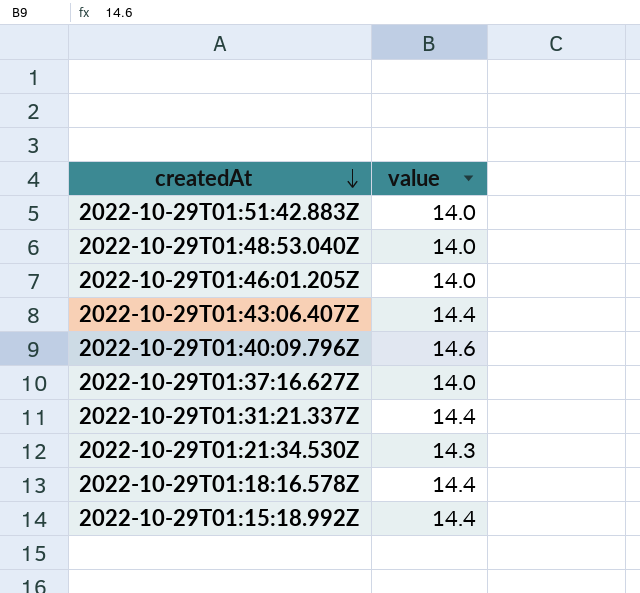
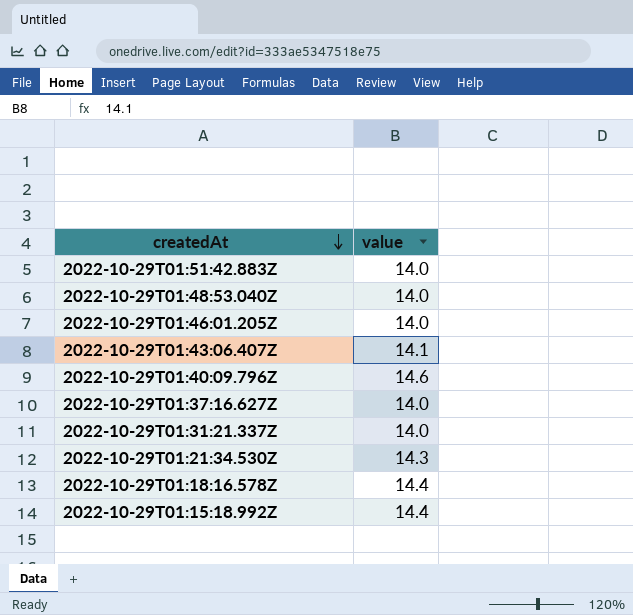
2022-10-29T01:43:06.407Z | value: 14.4 -> 14.1
2022-10-29T01:31:21.337Z | value: 14.4 -> 14.0

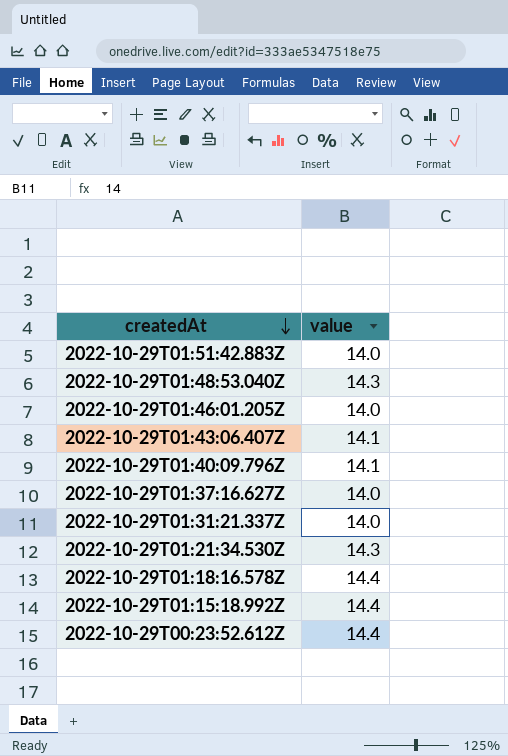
2022-10-29T01:48:53.040Z | value: 14.0 -> 14.3
2022-10-29T01:40:09.796Z | value: 14.6 -> 14.1
row 2022-10-29T00:23:52.612Z: none -> 14.4

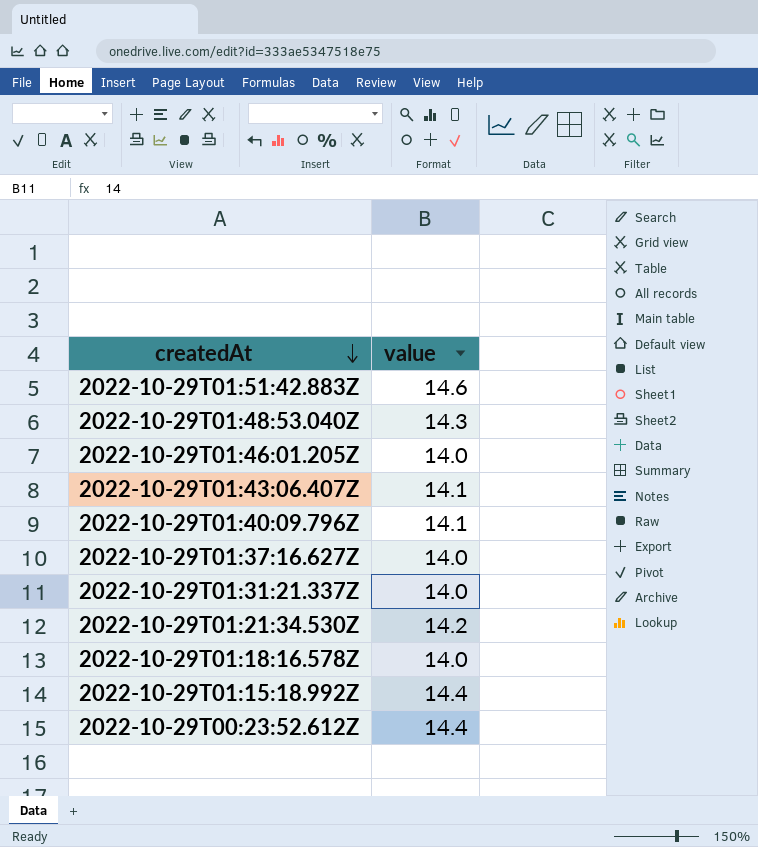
2022-10-29T01:51:42.883Z | value: 14.0 -> 14.6
2022-10-29T01:21:34.530Z | value: 14.3 -> 14.2
2022-10-29T01:18:16.578Z | value: 14.4 -> 14.0

